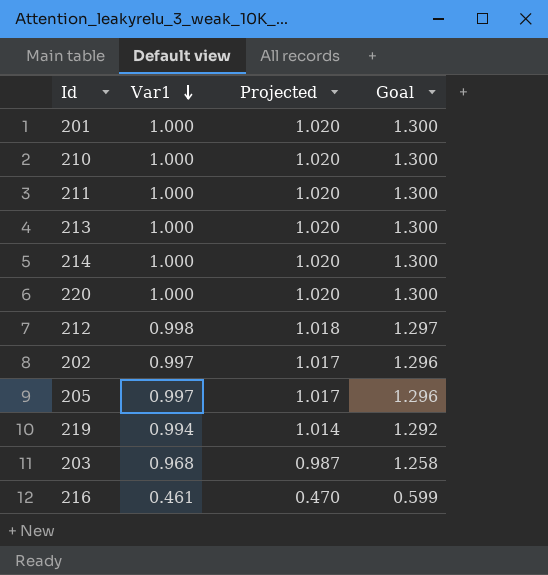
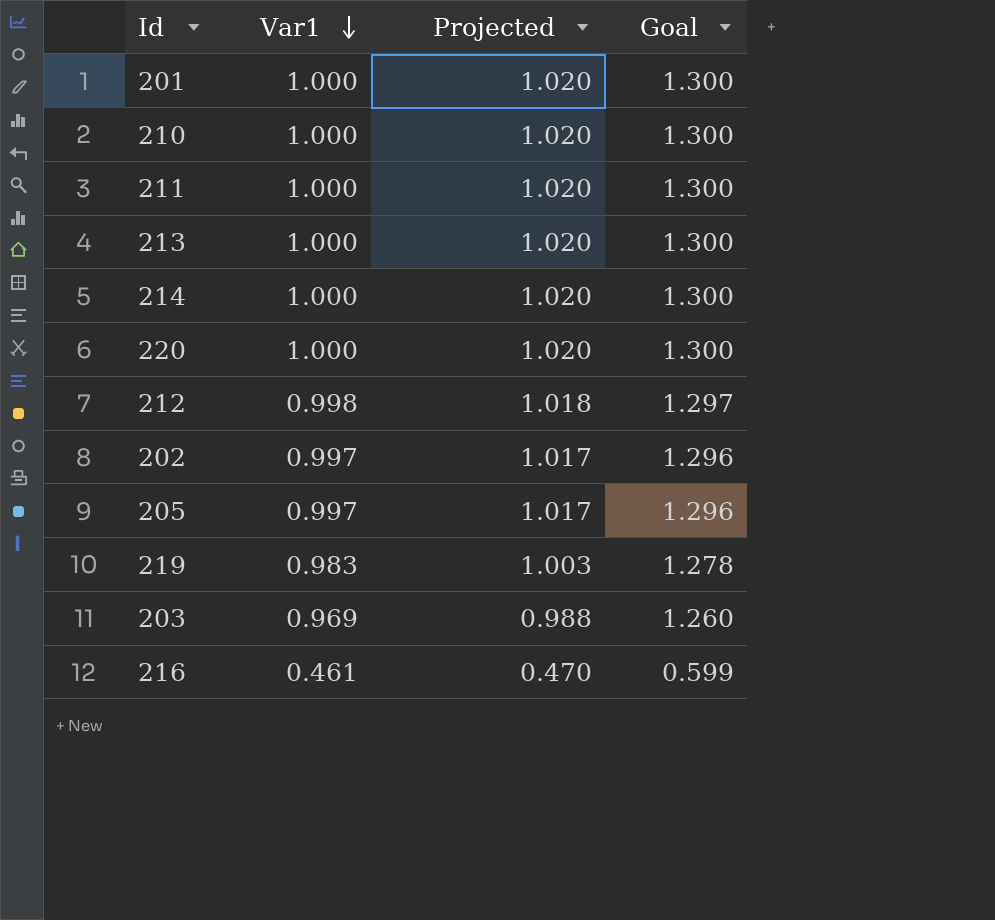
219 | Var1: 0.994 -> 0.983
219 | Projected: 1.014 -> 1.003
219 | Goal: 1.292 -> 1.278
203 | Var1: 0.968 -> 0.969
203 | Projected: 0.987 -> 0.988
203 | Goal: 1.258 -> 1.260

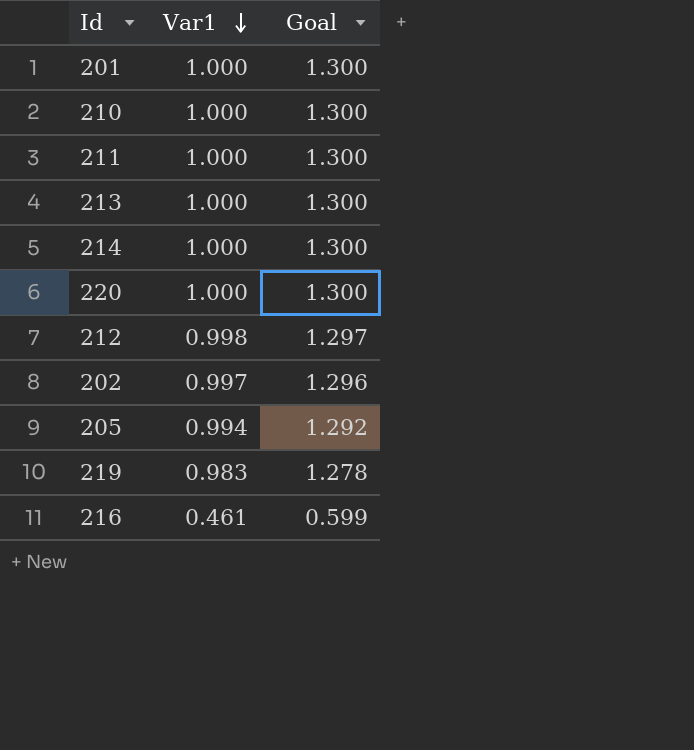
column Projected | formula: [Var1] * 1.02 -> none
row 203: 0.969 | 0.988 | 1.260 -> none
205 | Var1: 0.997 -> 0.994
205 | Goal: 1.296 -> 1.292

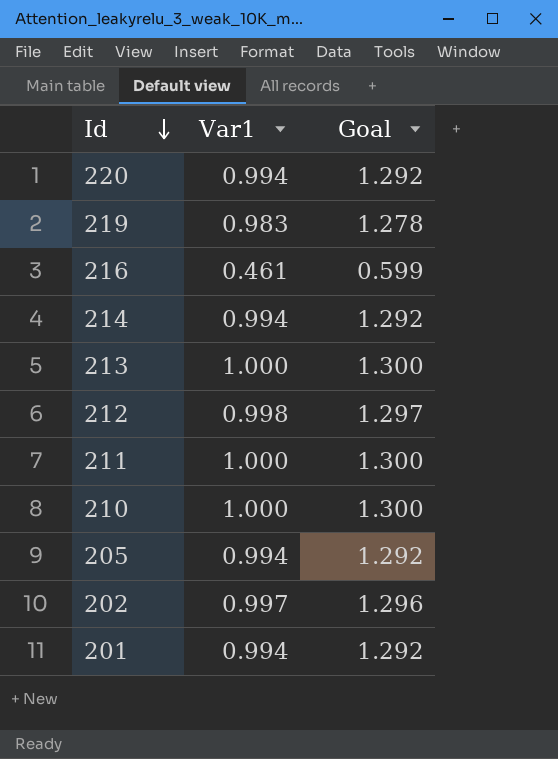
row order: Var1 descending -> Id descending
220 | Var1: 1.000 -> 0.994
220 | Goal: 1.300 -> 1.292
214 | Var1: 1.000 -> 0.994
214 | Goal: 1.300 -> 1.292
201 | Var1: 1.000 -> 0.994
201 | Goal: 1.300 -> 1.292

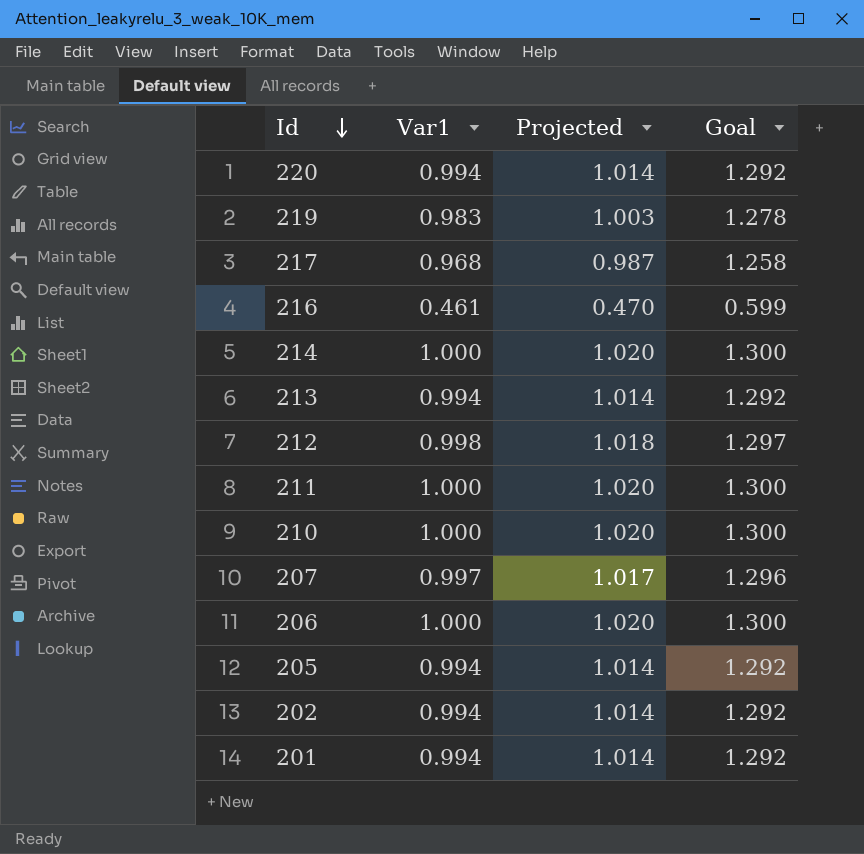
column Projected | formula: none -> [Var1] * 1.02
row 217: none -> 0.968 | 0.987 | 1.258
214 | Var1: 0.994 -> 1.000
214 | Goal: 1.292 -> 1.300
213 | Var1: 1.000 -> 0.994
213 | Goal: 1.300 -> 1.292
row 207: none -> 0.997 | 1.017 | 1.296
row 206: none -> 1.000 | 1.020 | 1.300
202 | Var1: 0.997 -> 0.994
202 | Goal: 1.296 -> 1.292

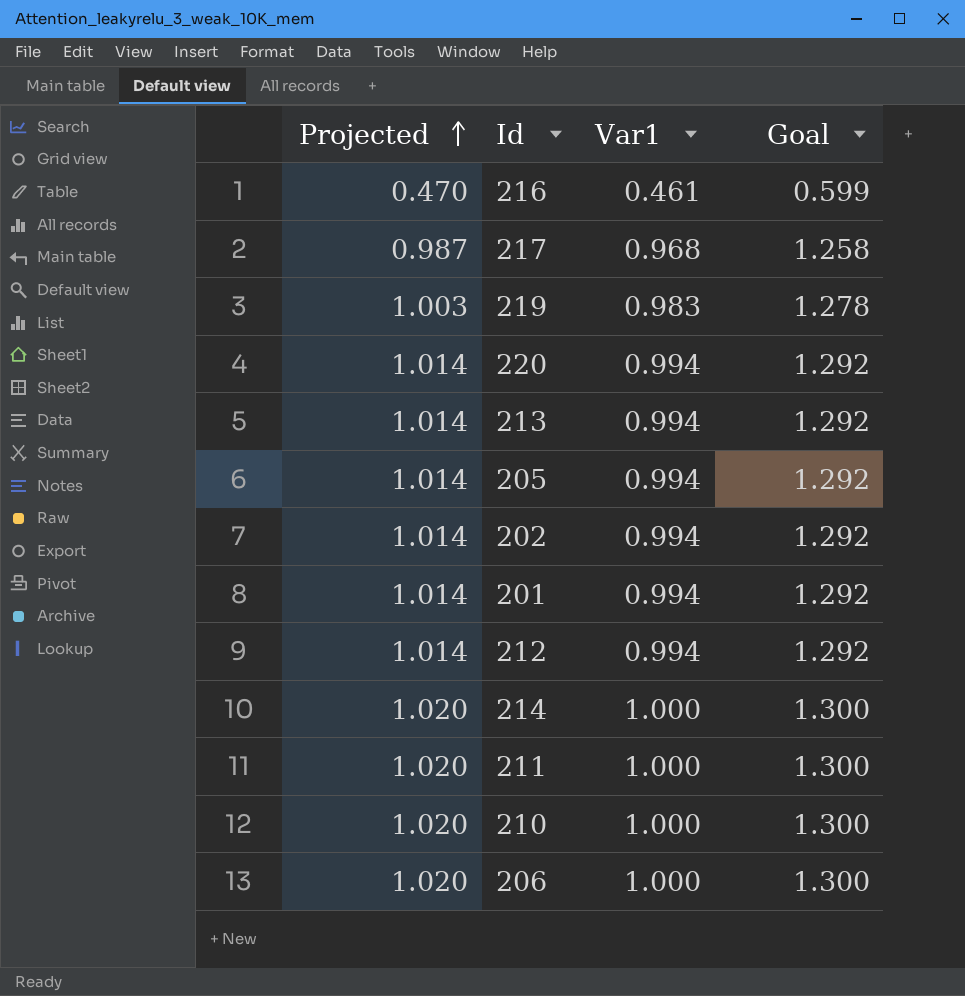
row order: Id descending -> Projected ascending
column Projected | position: 3 -> 1
row 207: 0.997 | 1.017 | 1.296 -> none
212 | Projected: 1.018 -> 1.014
212 | Var1: 0.998 -> 0.994
212 | Goal: 1.297 -> 1.292

